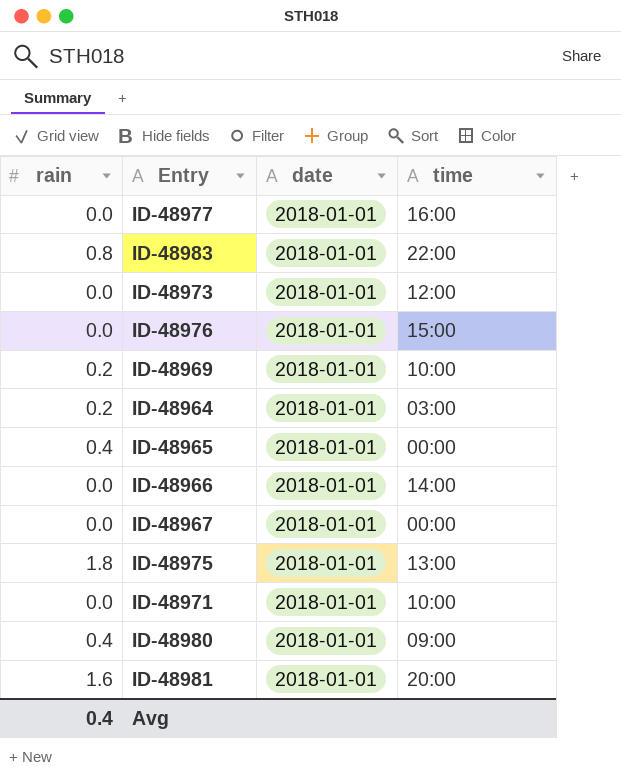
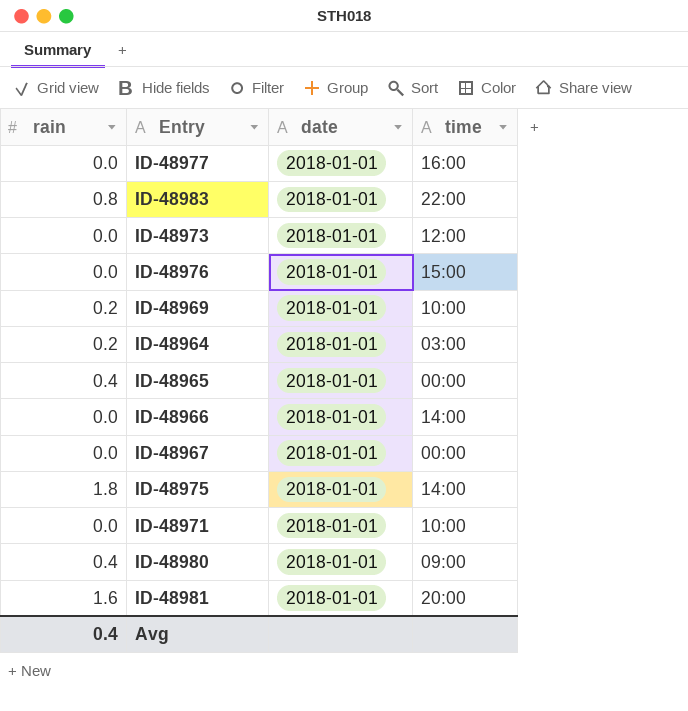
ID-48975 | time: 13:00 -> 14:00

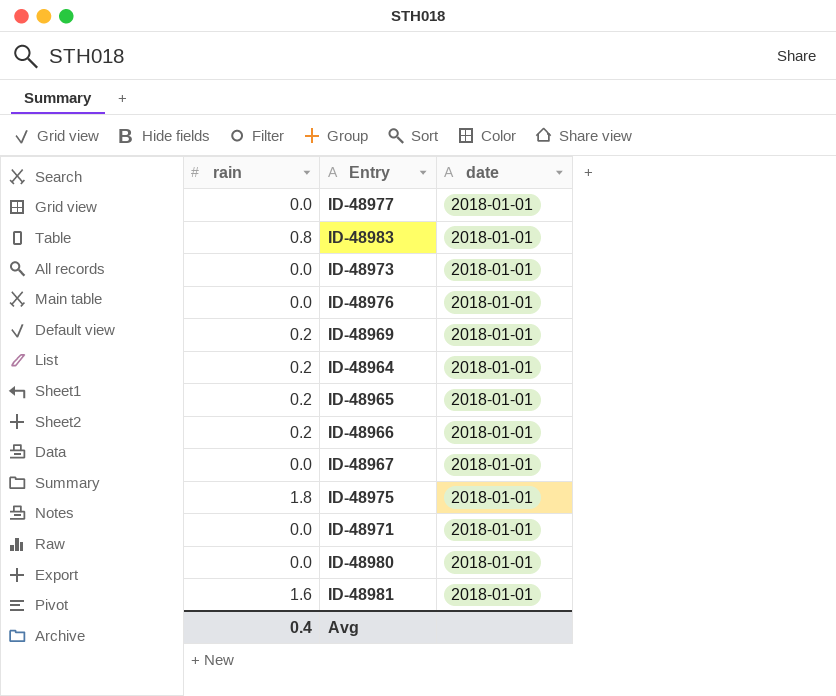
column time | position: 4 -> none
ID-48965 | rain: 0.4 -> 0.2
ID-48966 | rain: 0.0 -> 0.2
ID-48980 | rain: 0.4 -> 0.0

